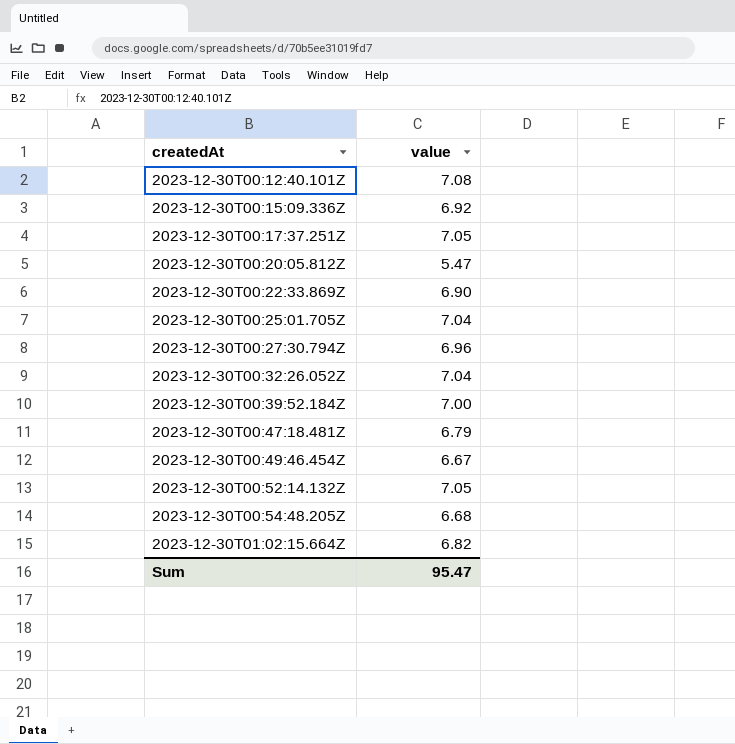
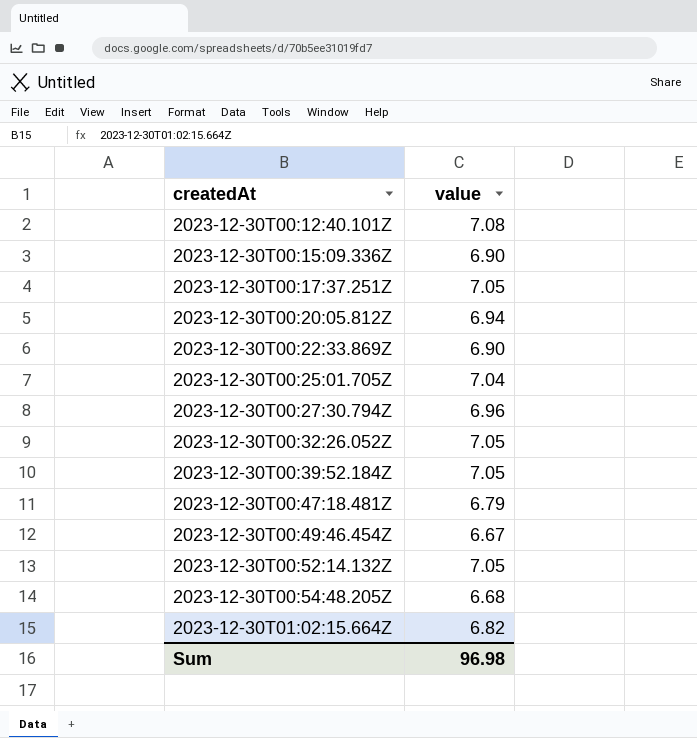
2023-12-30T00:15:09.336Z | value: 6.92 -> 6.90
2023-12-30T00:20:05.812Z | value: 5.47 -> 6.94
2023-12-30T00:32:26.052Z | value: 7.04 -> 7.05
2023-12-30T00:39:52.184Z | value: 7.00 -> 7.05
Sum | value: 95.47 -> 96.98

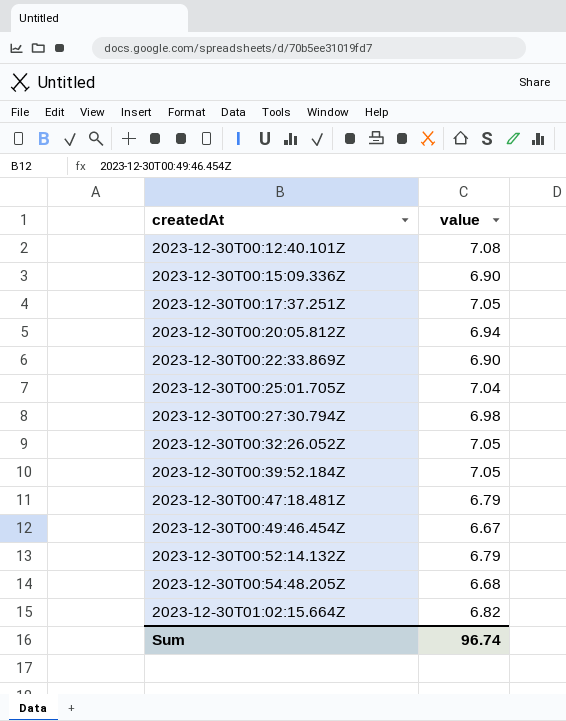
2023-12-30T00:27:30.794Z | value: 6.96 -> 6.98
2023-12-30T00:52:14.132Z | value: 7.05 -> 6.79
Sum | value: 96.98 -> 96.74

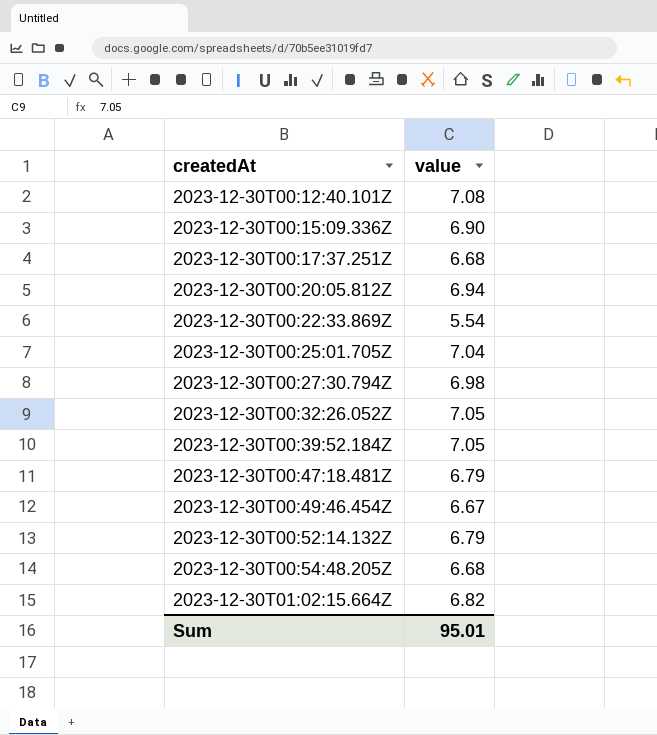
2023-12-30T00:17:37.251Z | value: 7.05 -> 6.68
2023-12-30T00:22:33.869Z | value: 6.90 -> 5.54
Sum | value: 96.74 -> 95.01

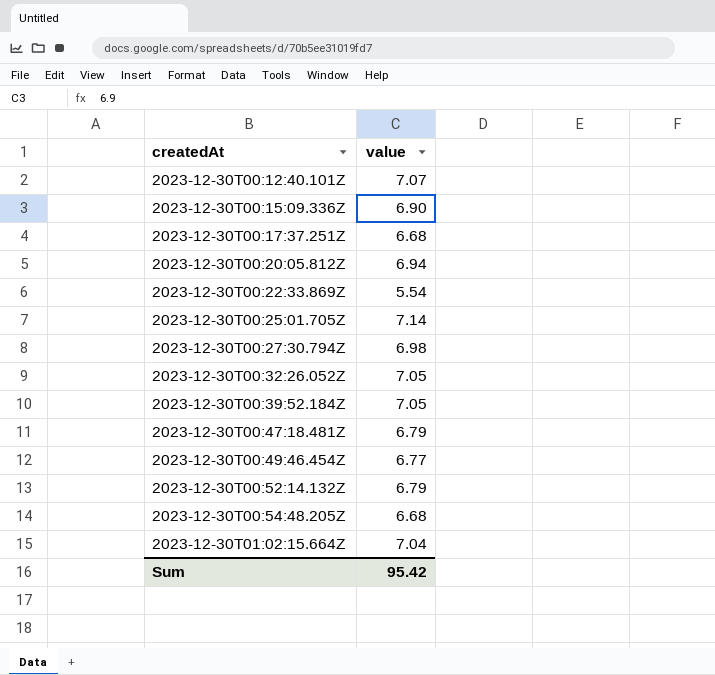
2023-12-30T00:12:40.101Z | value: 7.08 -> 7.07
2023-12-30T00:25:01.705Z | value: 7.04 -> 7.14
2023-12-30T00:49:46.454Z | value: 6.67 -> 6.77
2023-12-30T01:02:15.664Z | value: 6.82 -> 7.04
Sum | value: 95.01 -> 95.42

